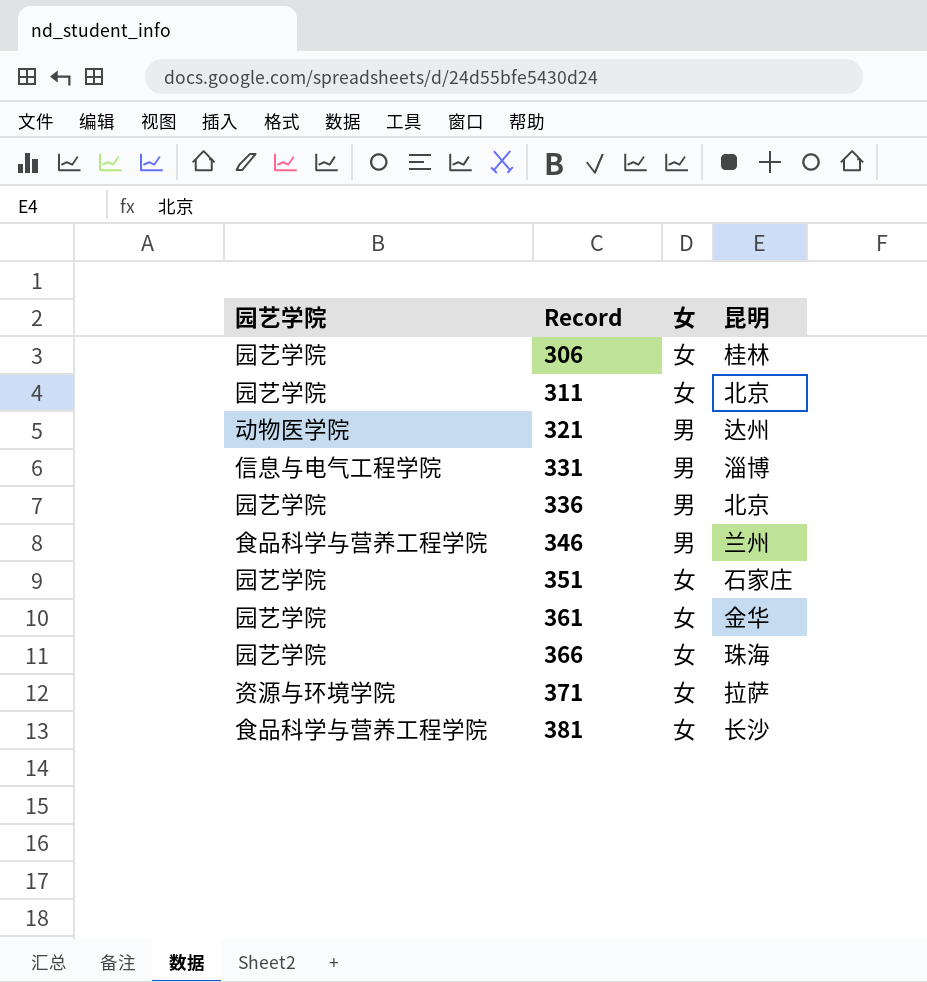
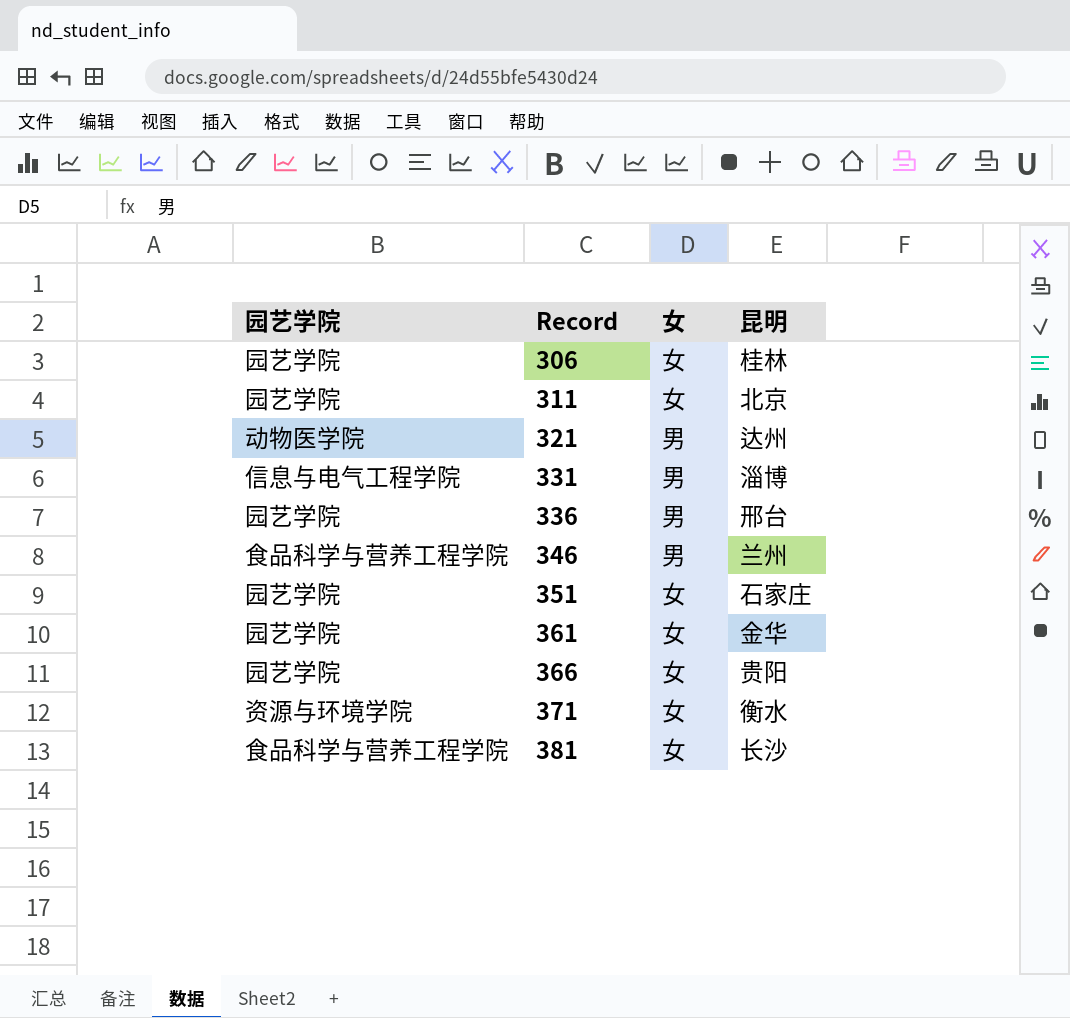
336 | 昆明: 北京 -> 邢台
366 | 昆明: 珠海 -> 贵阳
371 | 昆明: 拉萨 -> 衡水

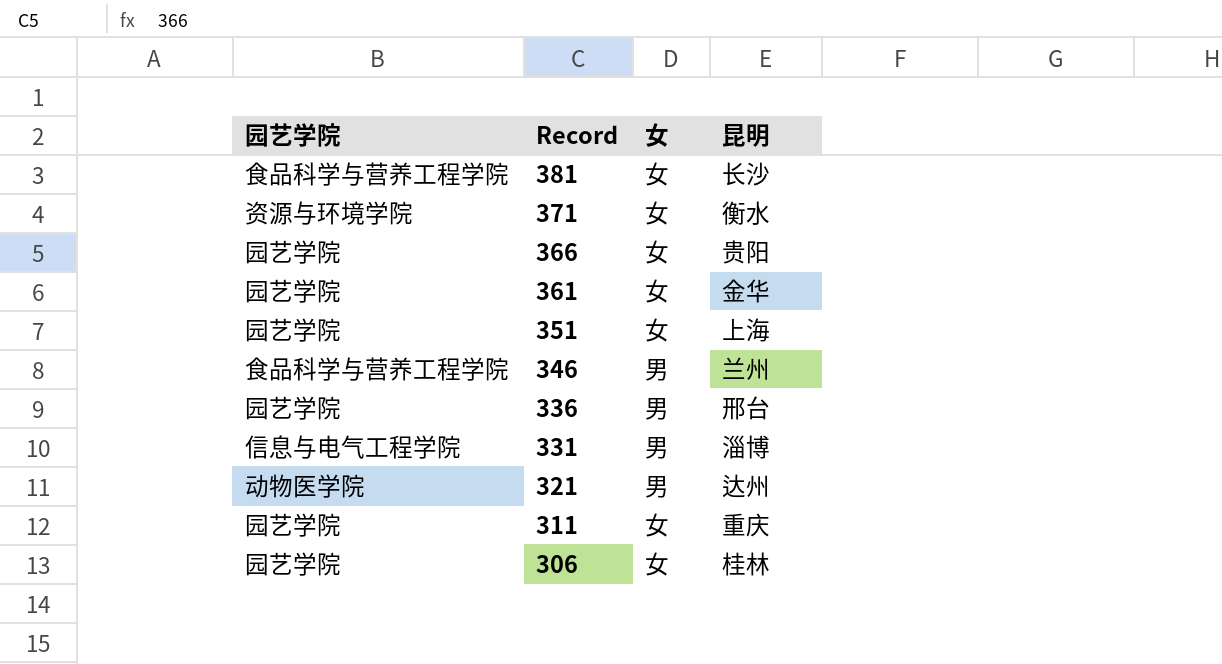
row order: Record ascending -> Record descending
351 | 昆明: 石家庄 -> 上海
311 | 昆明: 北京 -> 重庆

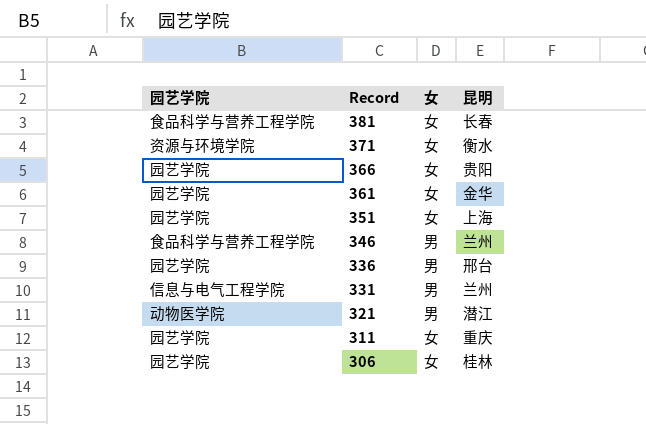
381 | 昆明: 长沙 -> 长春
331 | 昆明: 淄博 -> 兰州
321 | 昆明: 达州 -> 潜江

